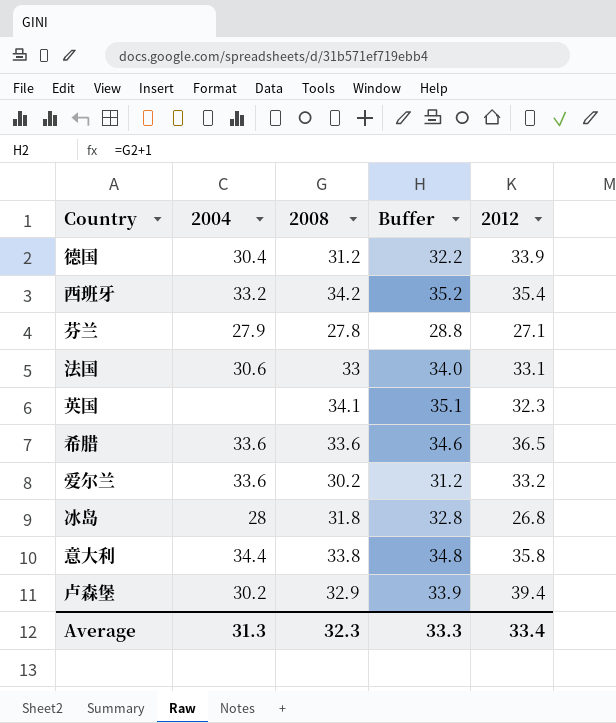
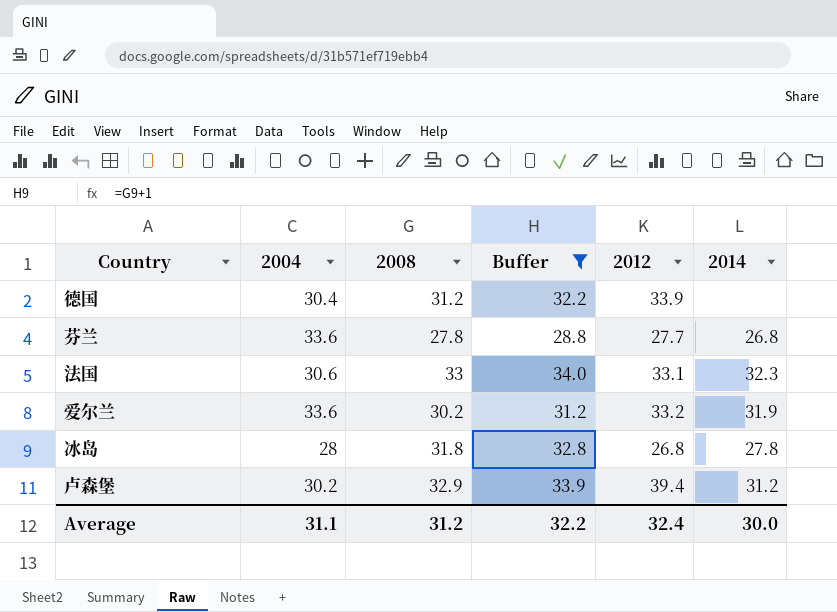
filter: none -> Buffer <= 34.0
column 2014 | position: none -> 6
芬兰 | 2004: 27.9 -> 33.6
芬兰 | 2012: 27.1 -> 27.7
Average | 2004: 31.3 -> 31.1
Average | 2008: 32.3 -> 31.2
Average | Buffer: 33.3 -> 32.2
Average | 2012: 33.4 -> 32.4

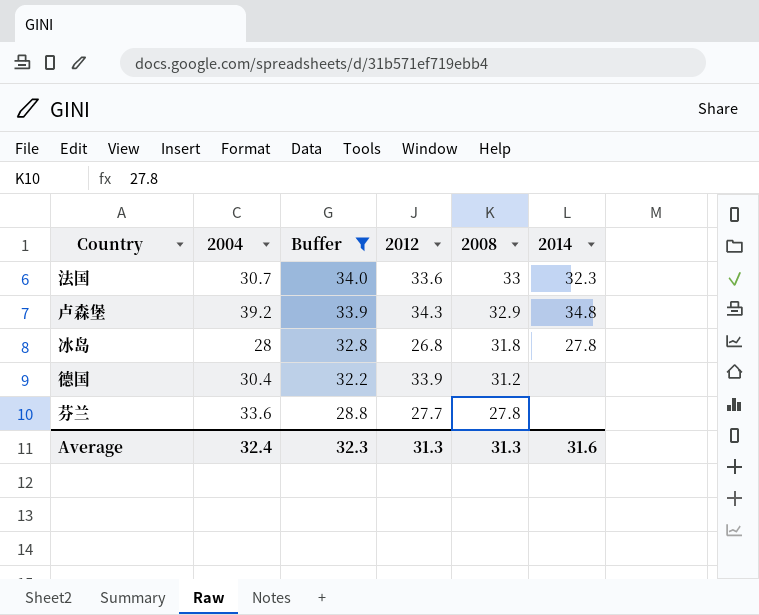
row order: none -> Buffer descending
column 2008 | position: 3 -> 5
row 爱尔兰: 33.6 | 30.2 | 31.2 | 33.2 | 31.9 -> none
法国 | 2004: 30.6 -> 30.7
法国 | 2012: 33.1 -> 33.6
卢森堡 | 2004: 30.2 -> 39.2
卢森堡 | 2012: 39.4 -> 34.3
卢森堡 | 2014: 31.2 -> 34.8
芬兰 | 2014: 26.8 -> none
Average | 2004: 31.1 -> 32.4
Average | Buffer: 32.2 -> 32.3
Average | 2012: 32.4 -> 31.3
Average | 2008: 31.2 -> 31.3
Average | 2014: 30.0 -> 31.6

